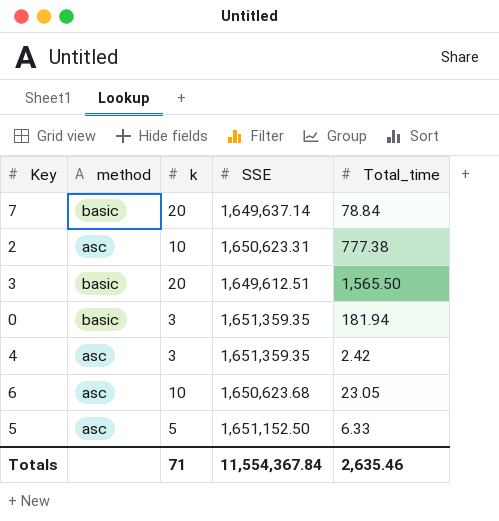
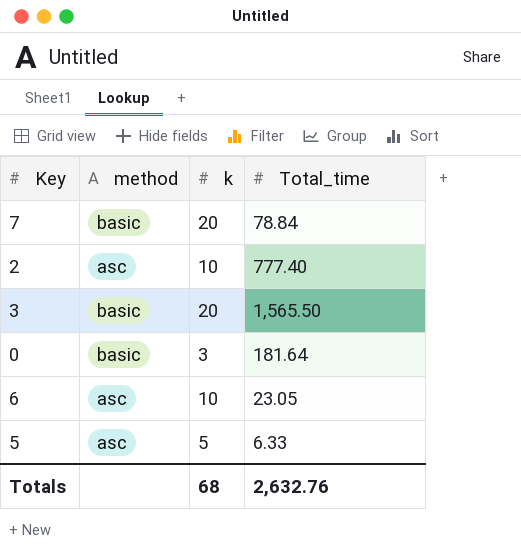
column SSE | position: 4 -> none
row 4: asc | 3 | 1,651,359.35 | 2.42 -> none
2 | Total_time: 777.38 -> 777.40
0 | Total_time: 181.94 -> 181.64
Totals | k: 71 -> 68
Totals | Total_time: 2,635.46 -> 2,632.76

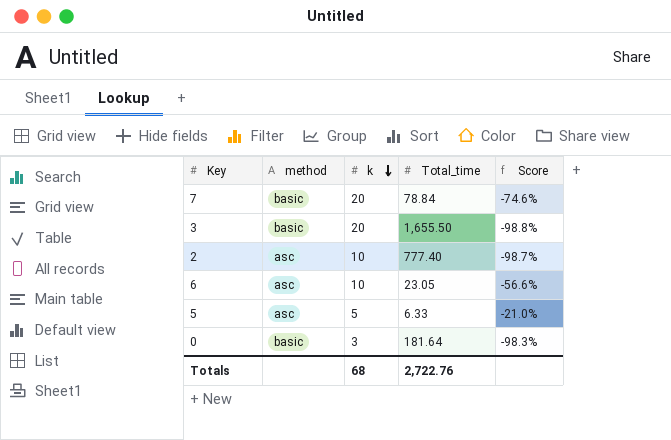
row order: none -> k descending
column Score | formula: none -> ([k] - [Total_time]) / [Total_time]
3 | Total_time: 1,565.50 -> 1,655.50
Totals | Total_time: 2,632.76 -> 2,722.76

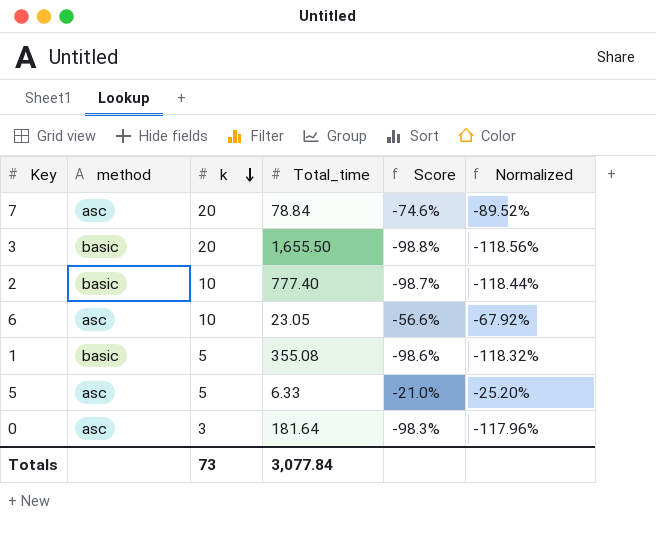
column Normalized | formula: none -> [Score] * 1.2
7 | method: basic -> asc
2 | method: asc -> basic
row 1: none -> basic | 5 | 355.08 | -98.6% | -118.32%
0 | method: basic -> asc
Totals | k: 68 -> 73
Totals | Total_time: 2,722.76 -> 3,077.84

